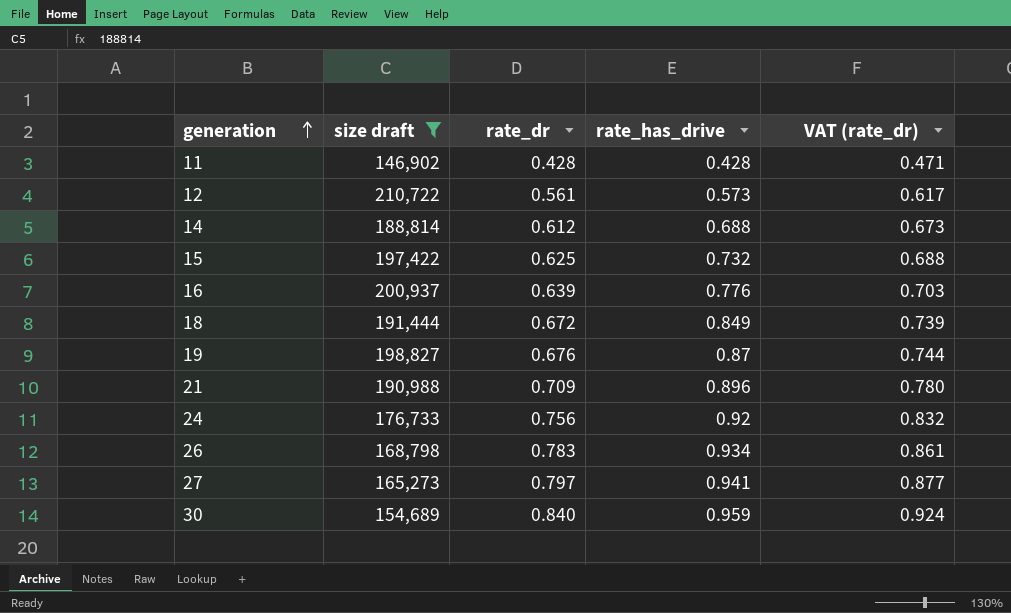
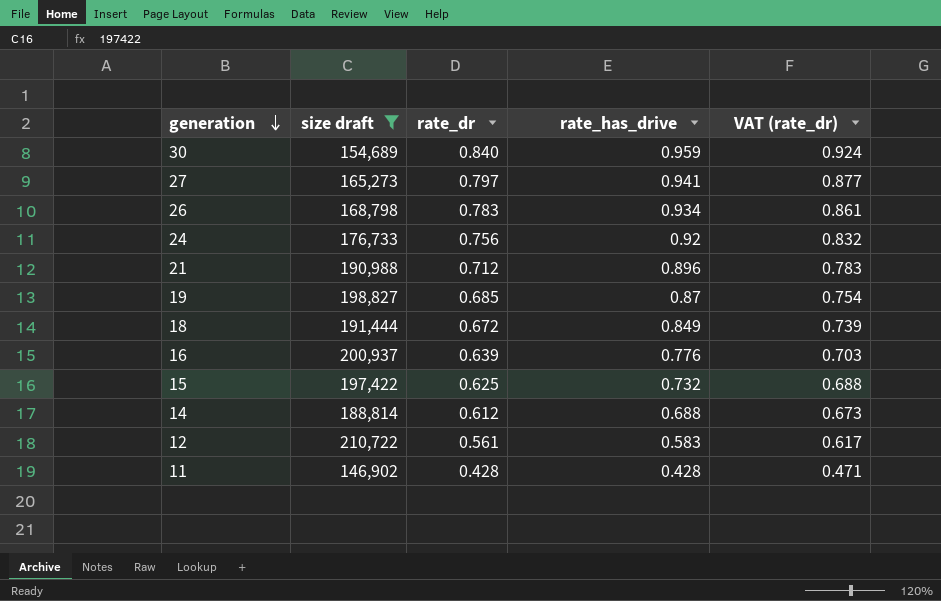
row order: generation ascending -> generation descending
21 | rate_dr: 0.709 -> 0.712
21 | VAT (rate_dr): 0.780 -> 0.783
19 | rate_dr: 0.676 -> 0.685
19 | VAT (rate_dr): 0.744 -> 0.754
12 | rate_has_drive: 0.573 -> 0.583

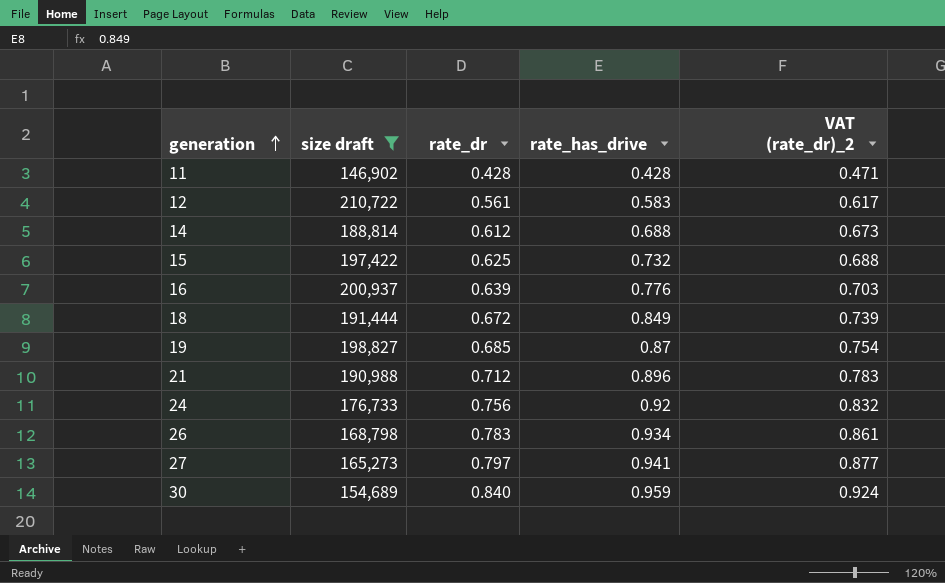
row order: generation descending -> generation ascending
column name: VAT (rate_dr) -> VAT (rate_dr)_2

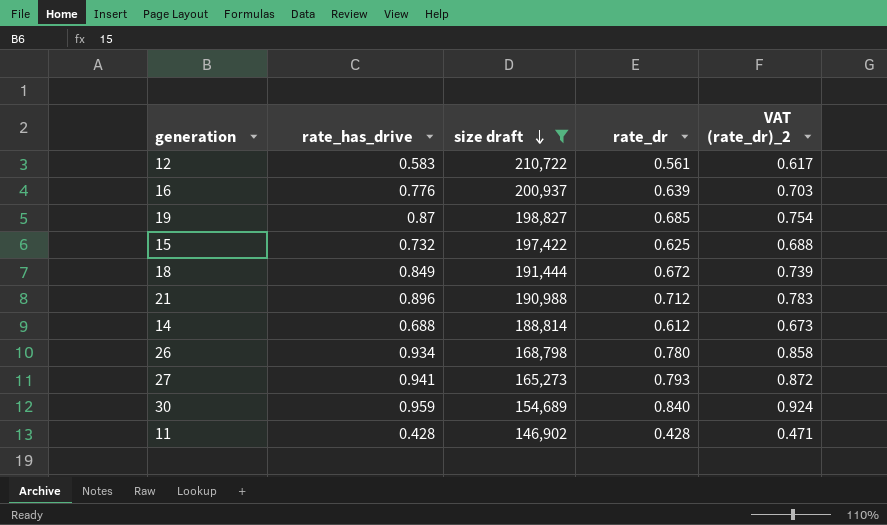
row order: generation ascending -> size draft descending
column rate_has_drive | position: 4 -> 2
row 24: 176,733 | 0.756 | 0.92 | 0.832 -> none
26 | rate_dr: 0.783 -> 0.780
26 | VAT (rate_dr)_2: 0.861 -> 0.858
27 | rate_dr: 0.797 -> 0.793
27 | VAT (rate_dr)_2: 0.877 -> 0.872

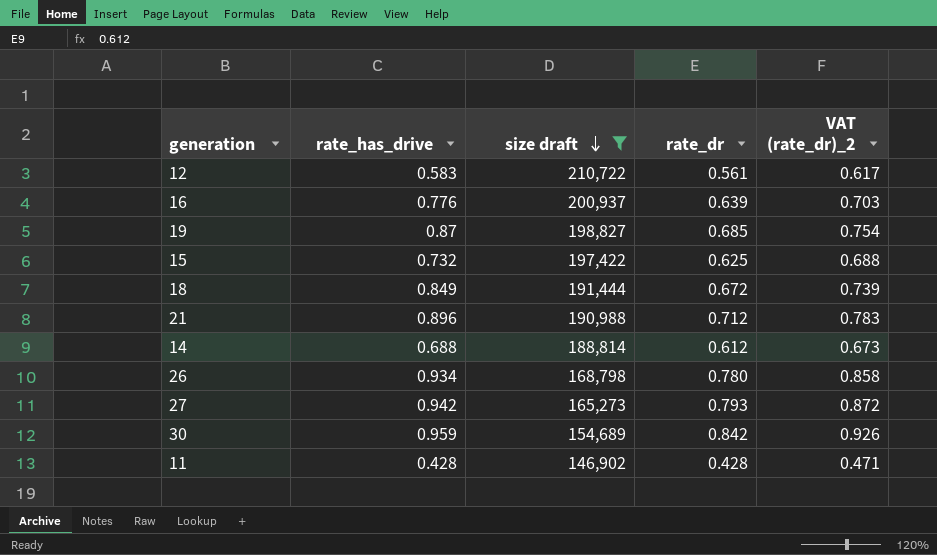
27 | rate_has_drive: 0.941 -> 0.942
30 | rate_dr: 0.840 -> 0.842
30 | VAT (rate_dr)_2: 0.924 -> 0.926

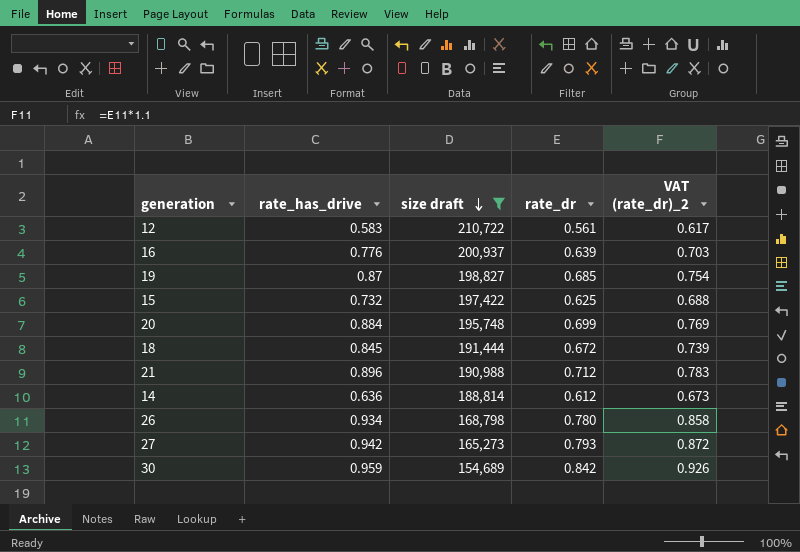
row 11: 0.428 | 146,902 | 0.428 | 0.471 -> none
row 20: none -> 0.884 | 195,748 | 0.699 | 0.769
18 | rate_has_drive: 0.849 -> 0.845
14 | rate_has_drive: 0.688 -> 0.636

